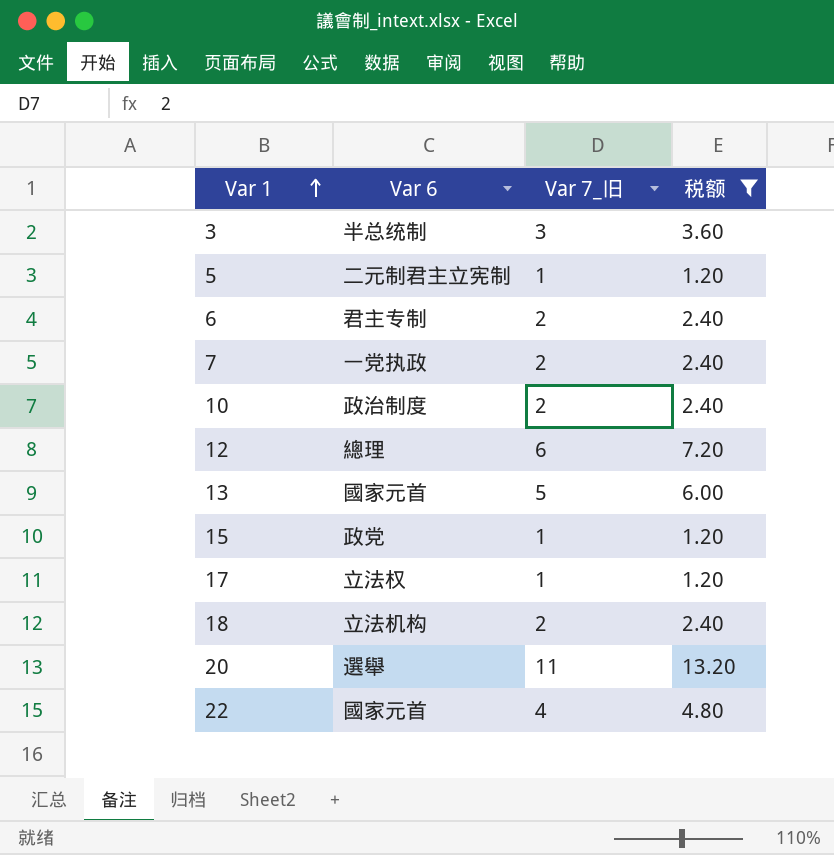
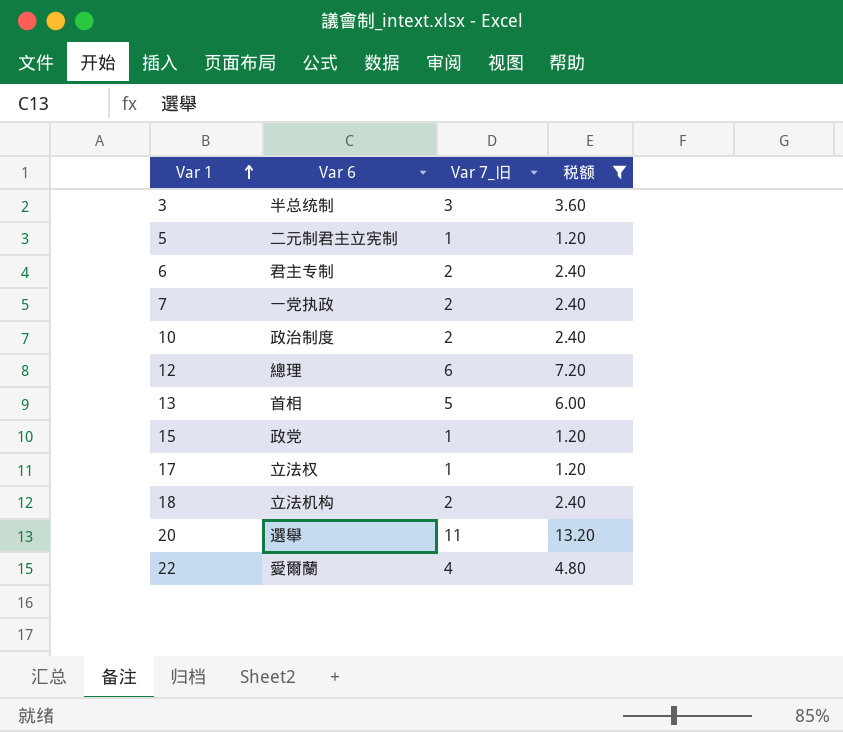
13 | Var 6: 國家元首 -> 首相
22 | Var 6: 國家元首 -> 愛爾蘭

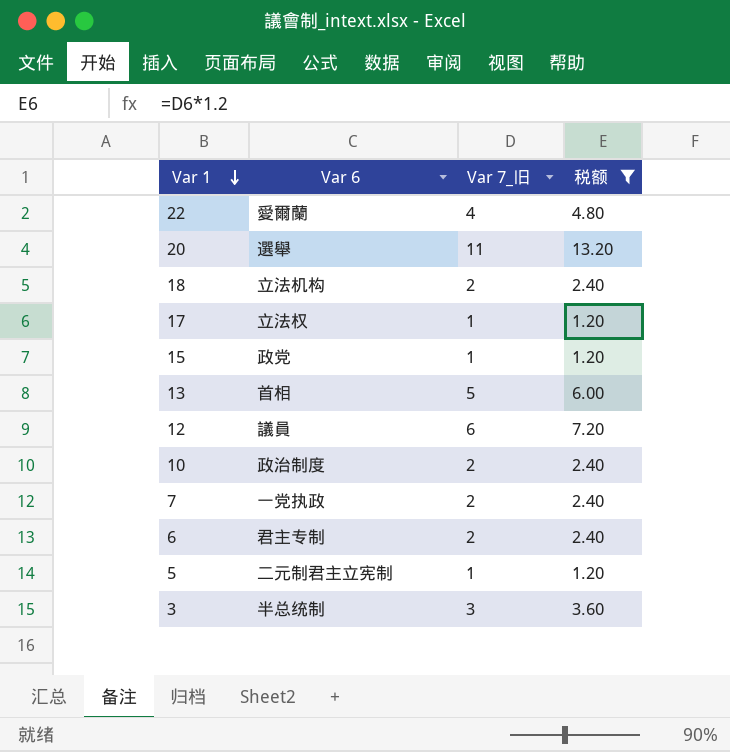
row order: Var 1 ascending -> Var 1 descending
12 | Var 6: 總理 -> 議員

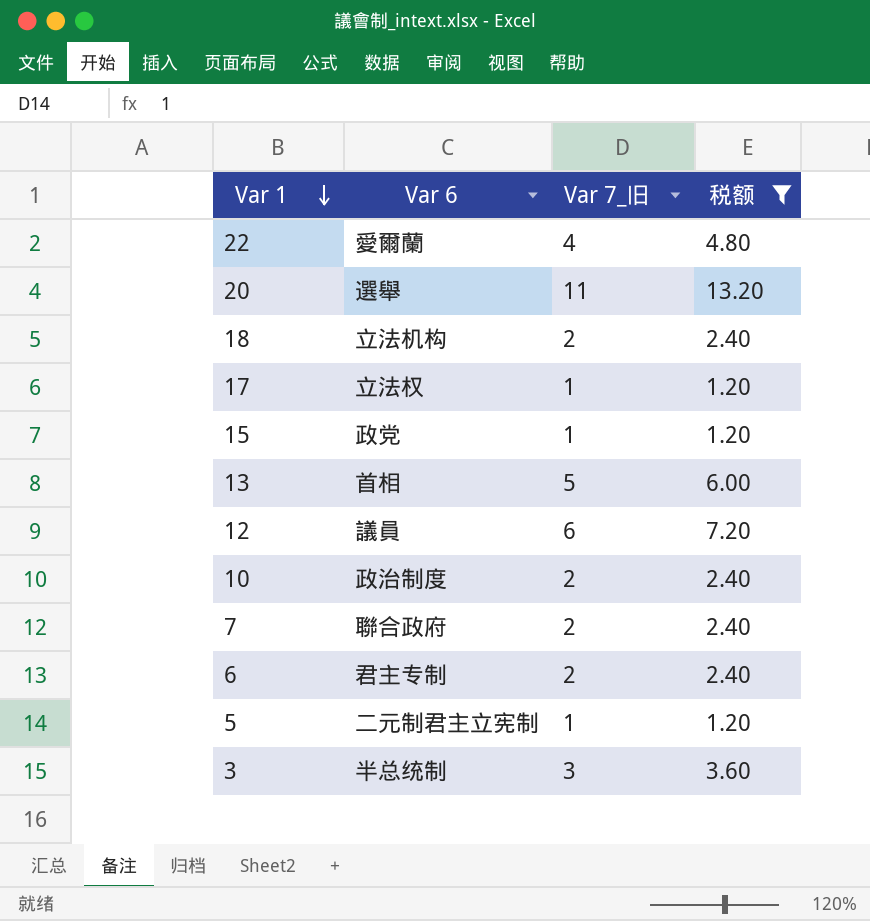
7 | Var 6: 一党执政 -> 聯合政府

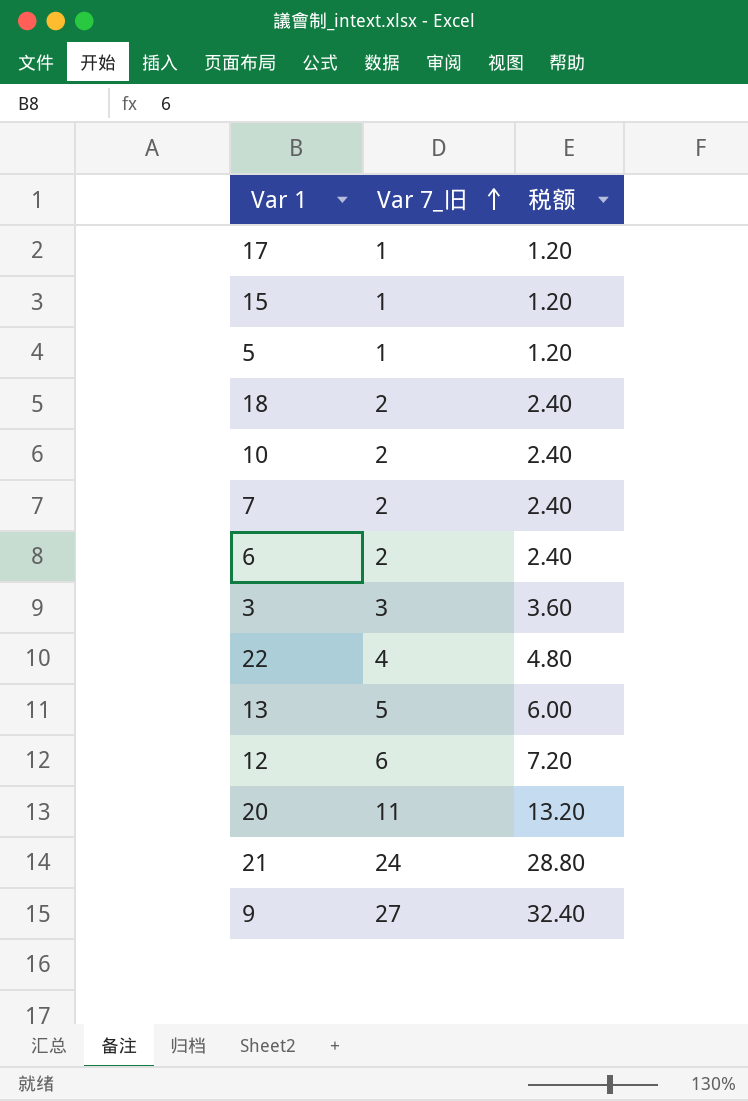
filter: 税额 <= 13.20 -> none
row order: Var 1 descending -> Var 7_旧 ascending
column Var 6 | position: 2 -> none

